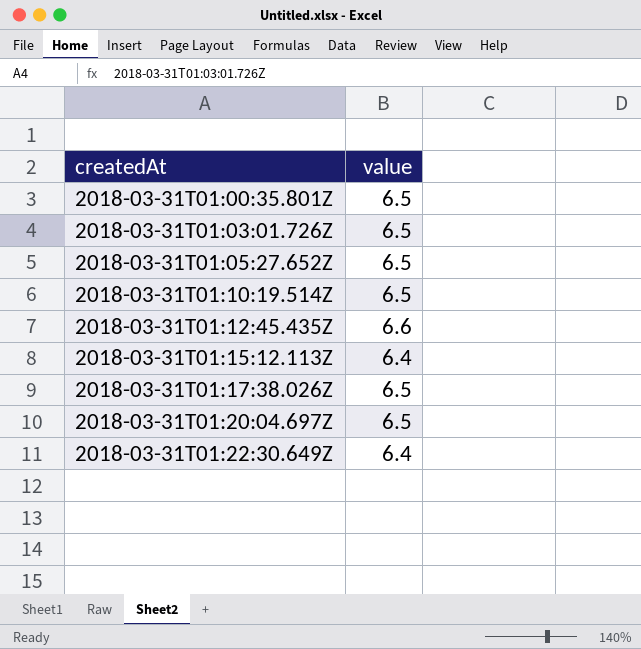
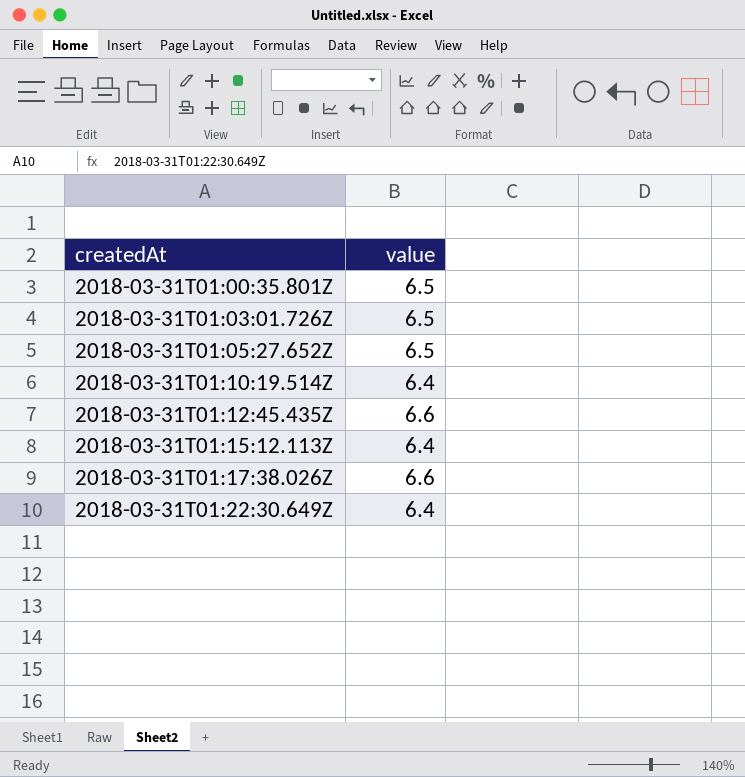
row 2018-03-31T01:20:04.697Z: 6.5 -> none
2018-03-31T01:10:19.514Z | value: 6.5 -> 6.4
2018-03-31T01:17:38.026Z | value: 6.5 -> 6.6

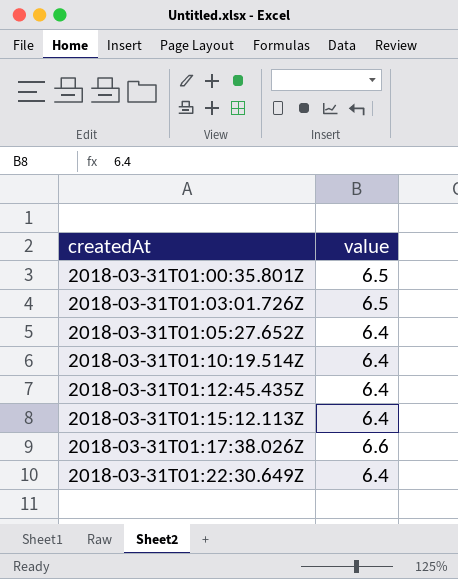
2018-03-31T01:05:27.652Z | value: 6.5 -> 6.4
2018-03-31T01:12:45.435Z | value: 6.6 -> 6.4

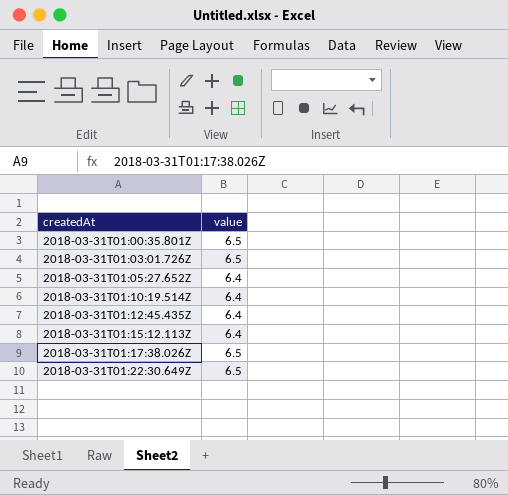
2018-03-31T01:17:38.026Z | value: 6.6 -> 6.5
2018-03-31T01:22:30.649Z | value: 6.4 -> 6.5

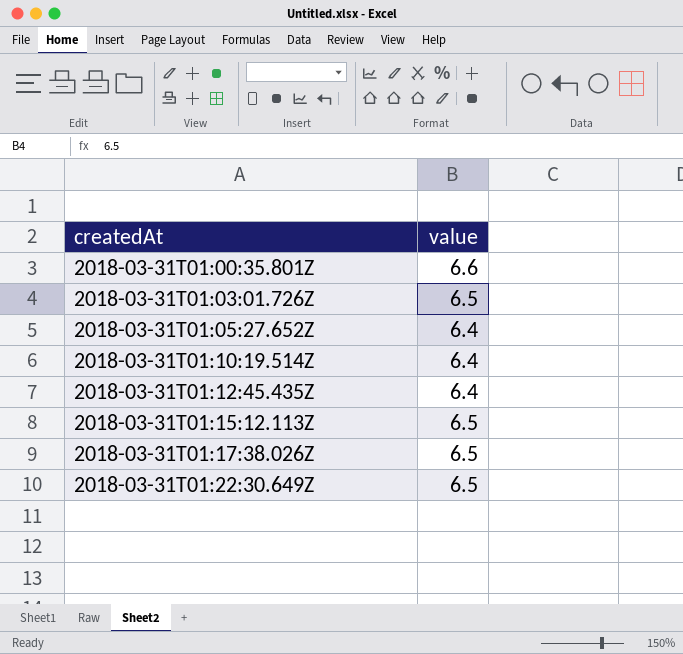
2018-03-31T01:00:35.801Z | value: 6.5 -> 6.6
2018-03-31T01:15:12.113Z | value: 6.4 -> 6.5

